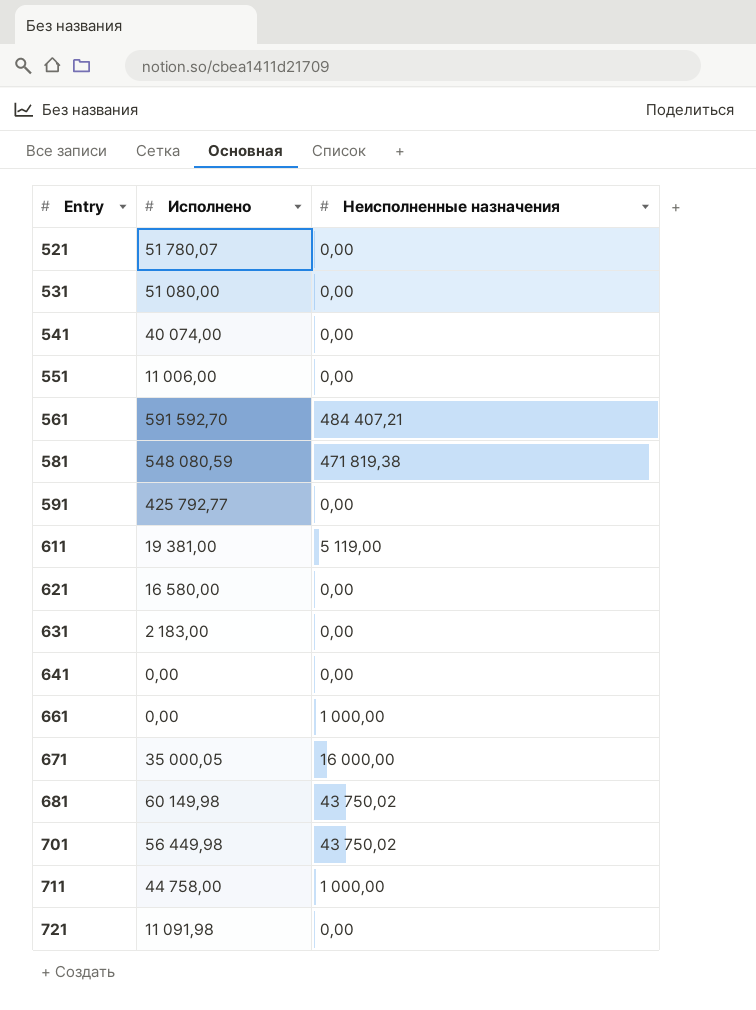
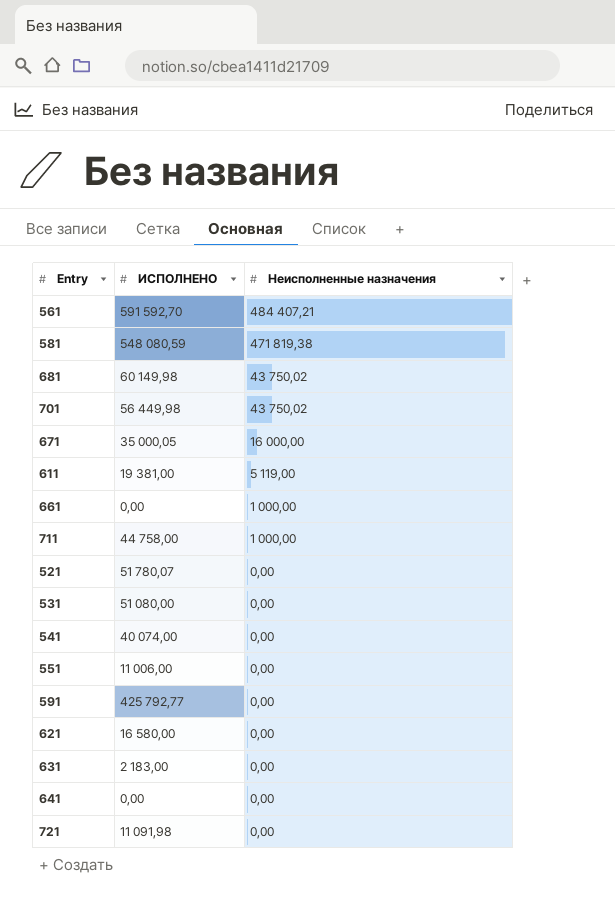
row order: Entry ascending -> Неисполненные назначения descending
column name: Исполнено -> ИСПОЛНЕНО

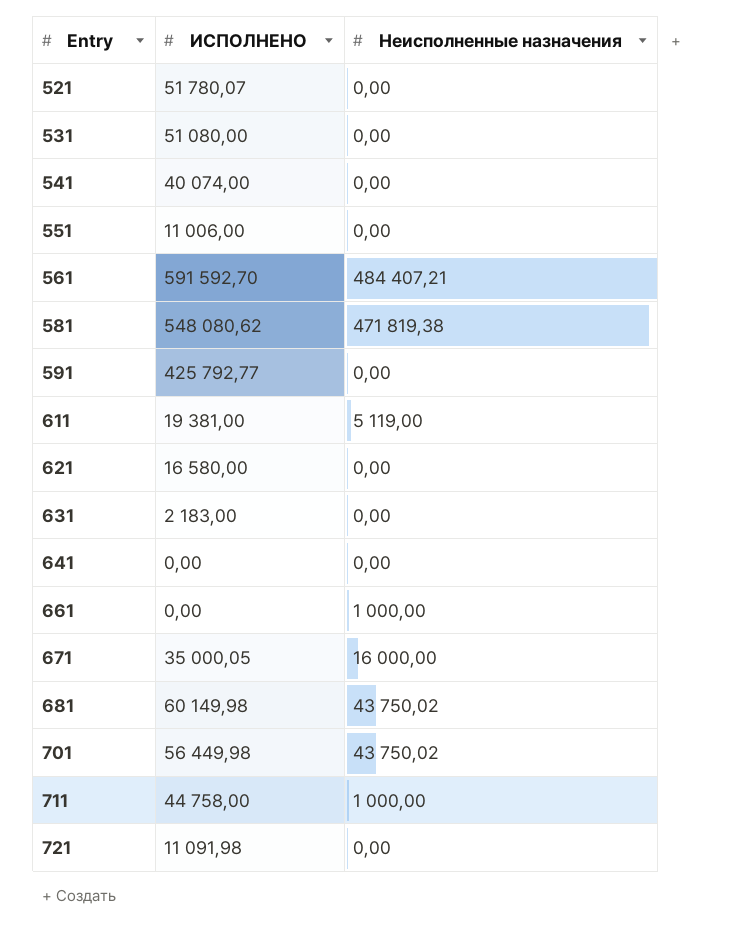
row order: Неисполненные назначения descending -> Entry ascending
581 | ИСПОЛНЕНО: 548 080,59 -> 548 080,62

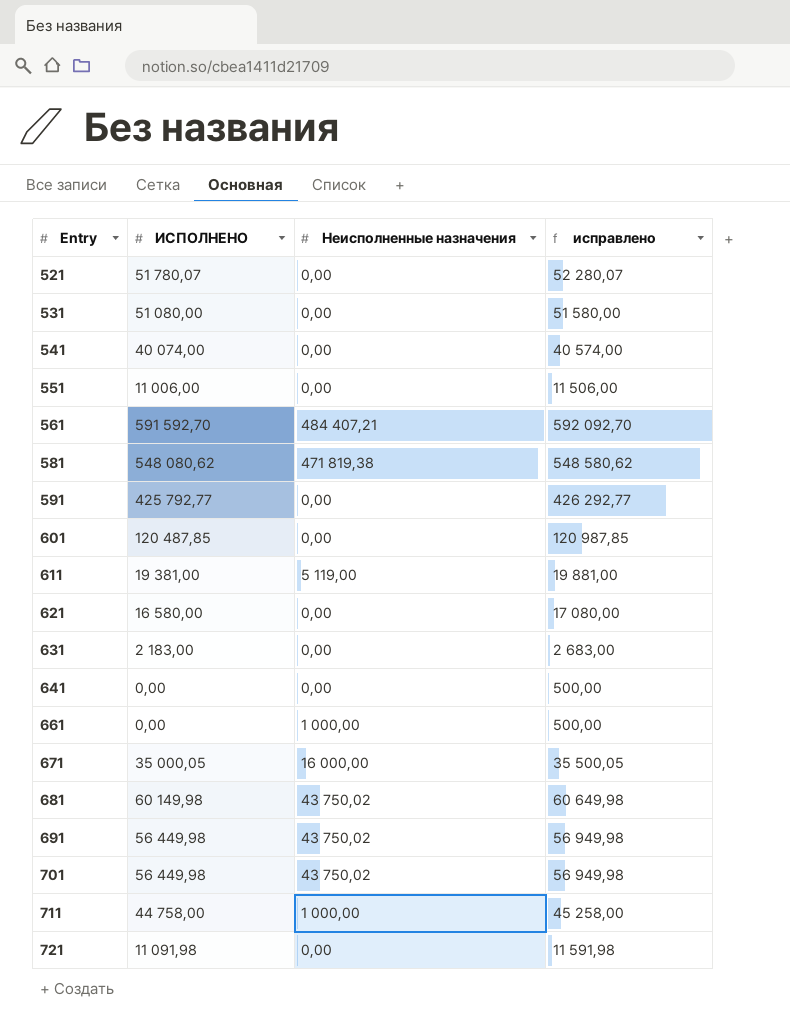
column исправлено | formula: none -> [ИСПОЛНЕНО] + 500
row 601: none -> 120 487,85 | 0,00 | 120 987,85
row 691: none -> 56 449,98 | 43 750,02 | 56 949,98

